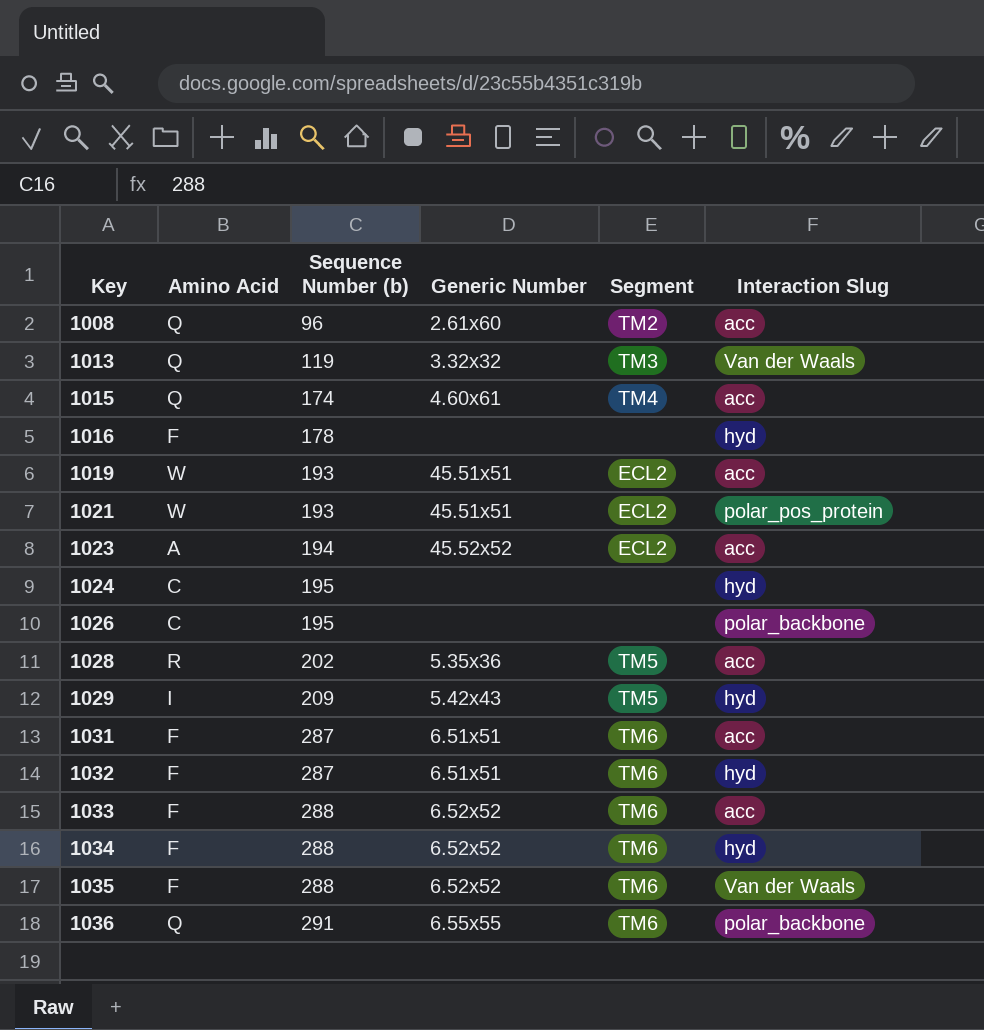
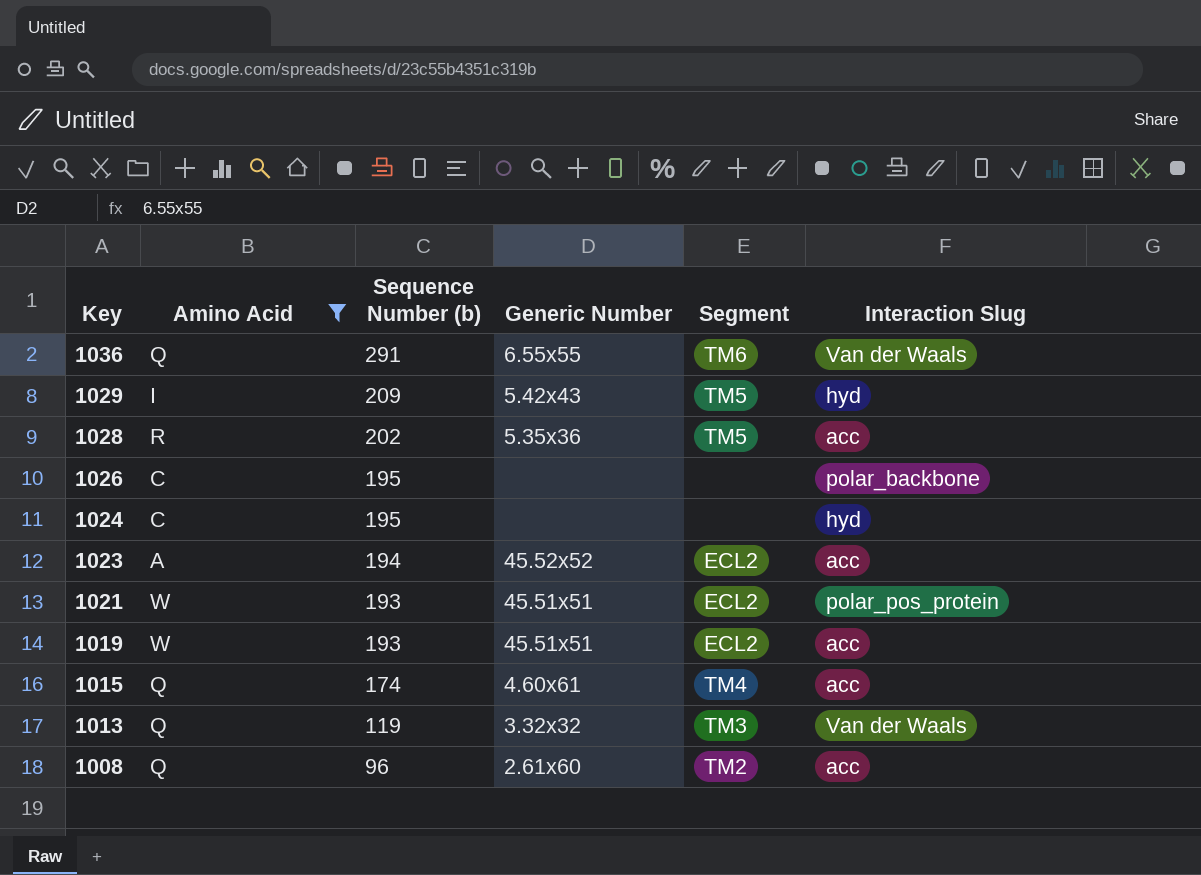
filter: none -> Amino Acid != F
row order: Key ascending -> Key descending
1036 | Interaction Slug: polar_backbone -> Van der Waals

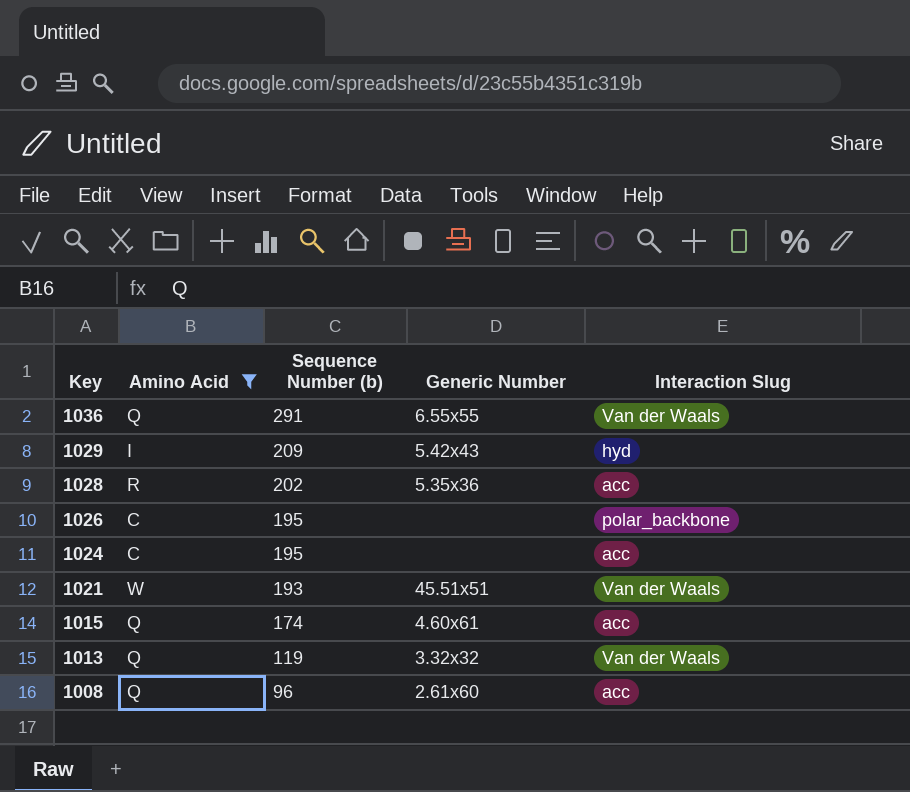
column Segment | position: 5 -> none
row 1023: A | 194 | 45.52x52 | ECL2 | acc -> none
row 1019: W | 193 | 45.51x51 | ECL2 | acc -> none
1024 | Interaction Slug: hyd -> acc
1021 | Interaction Slug: polar_pos_protein -> Van der Waals

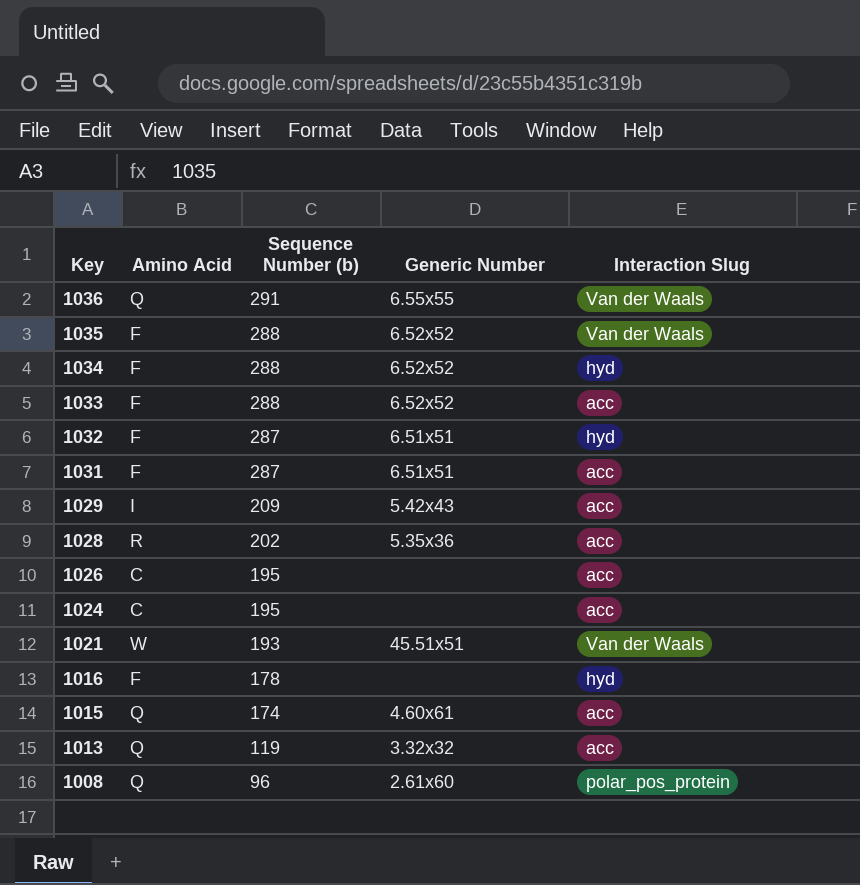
filter: Amino Acid != F -> none
1029 | Interaction Slug: hyd -> acc
1026 | Interaction Slug: polar_backbone -> acc
1013 | Interaction Slug: Van der Waals -> acc
1008 | Interaction Slug: acc -> polar_pos_protein

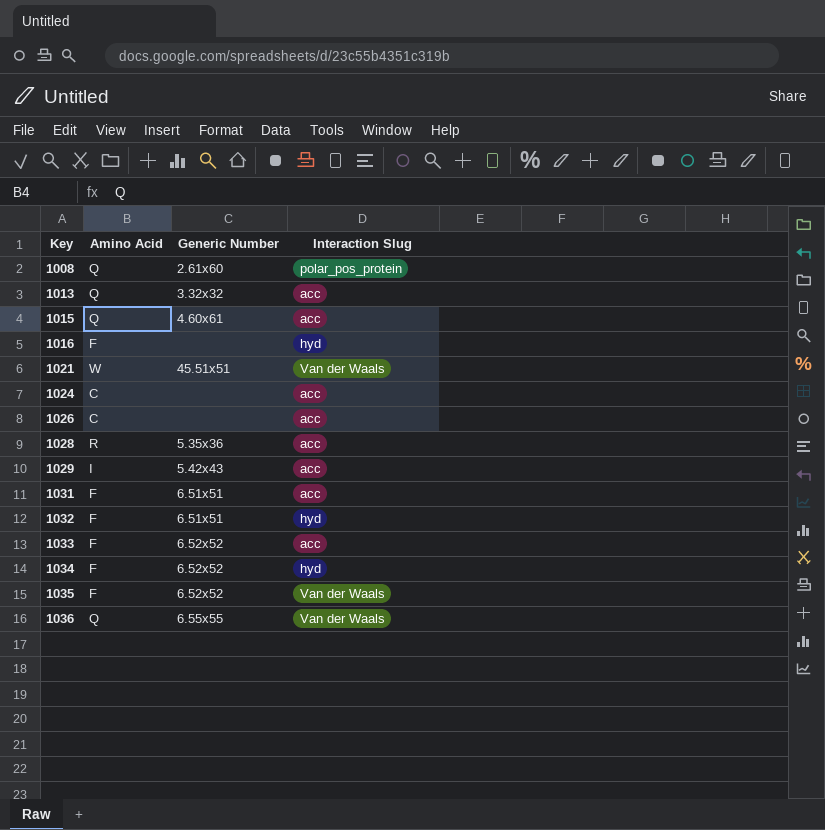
row order: Key descending -> Key ascending
column Sequence Number (b) | position: 3 -> none

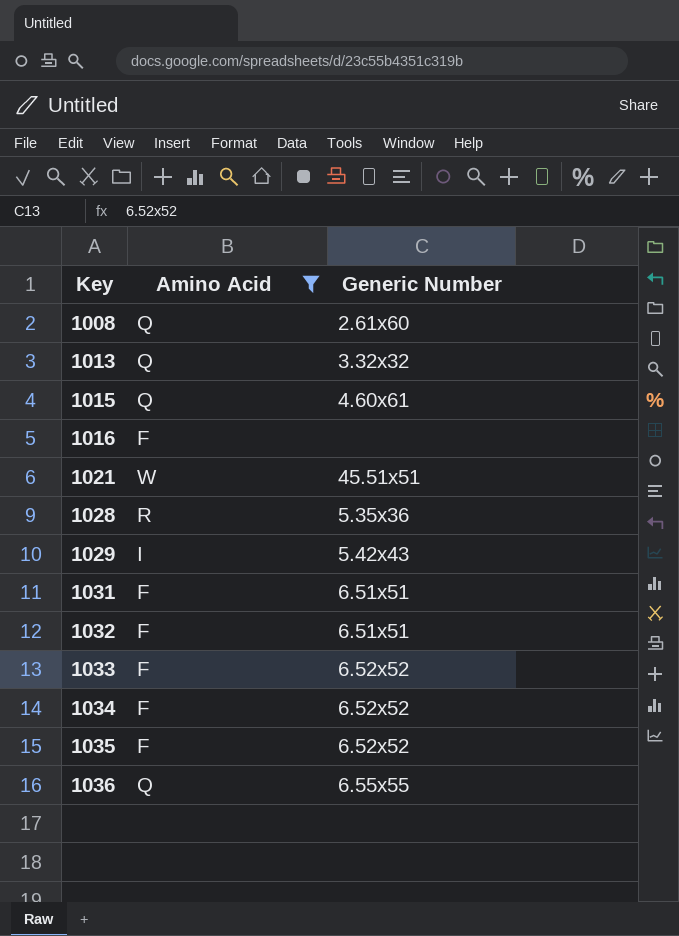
filter: none -> Amino Acid != C
column Interaction Slug | position: 4 -> none

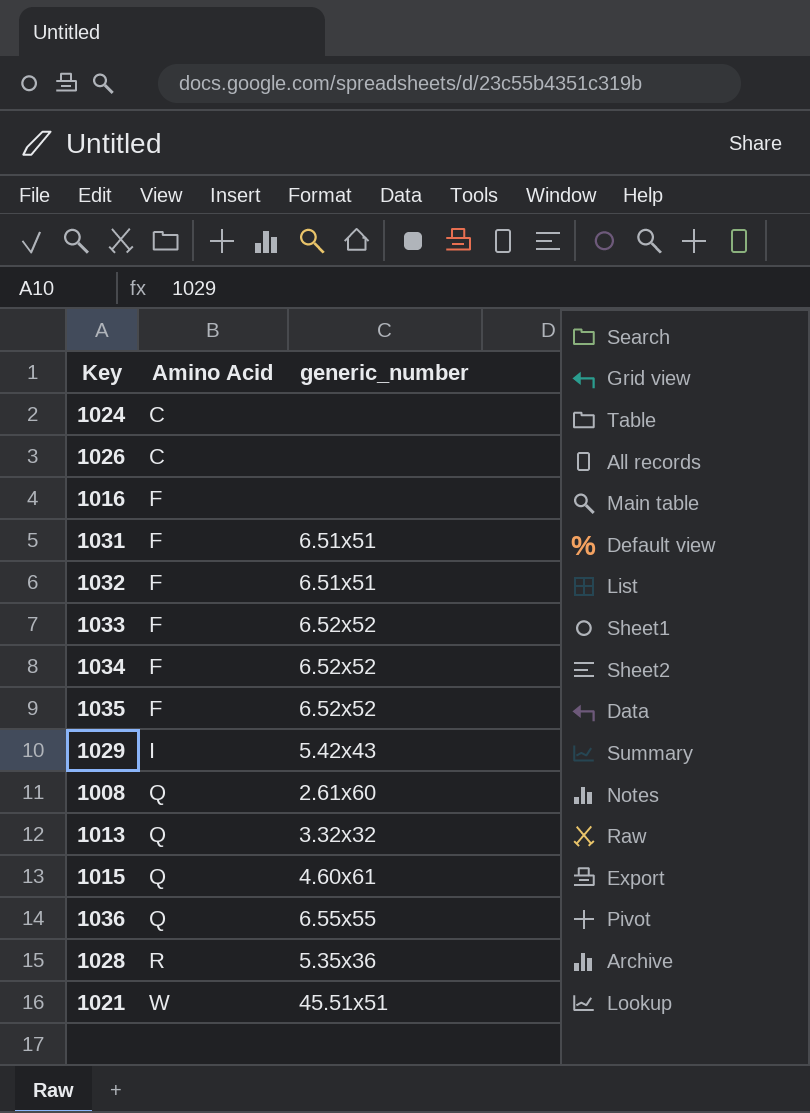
filter: Amino Acid != C -> none
row order: Key ascending -> Amino Acid ascending
column name: Generic Number -> generic_number

